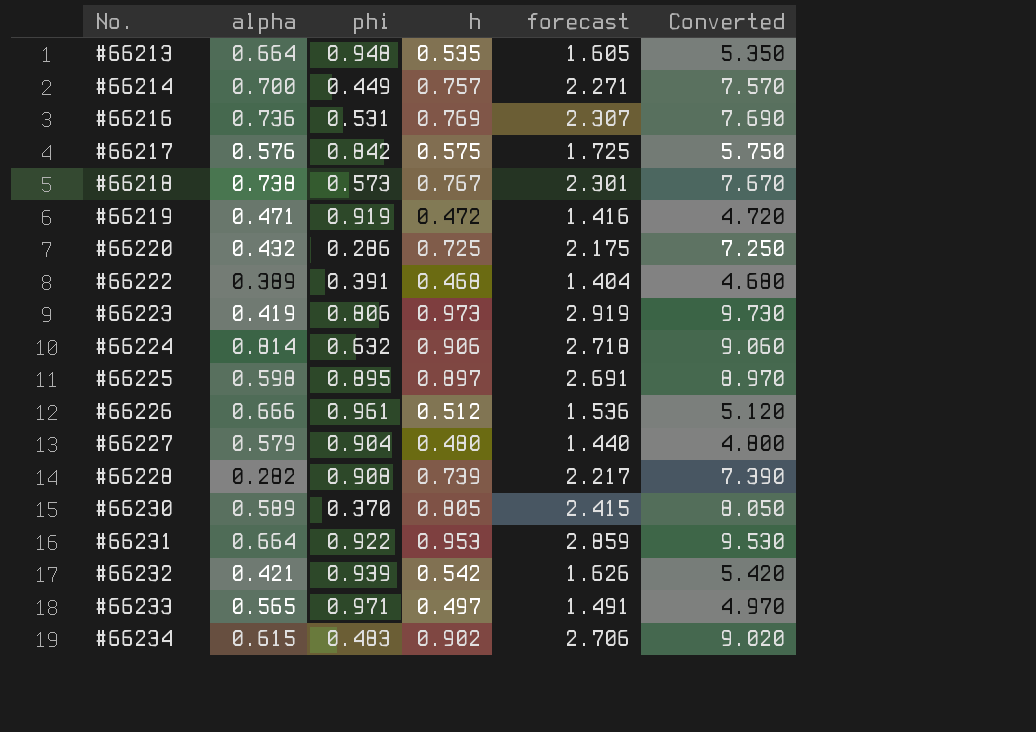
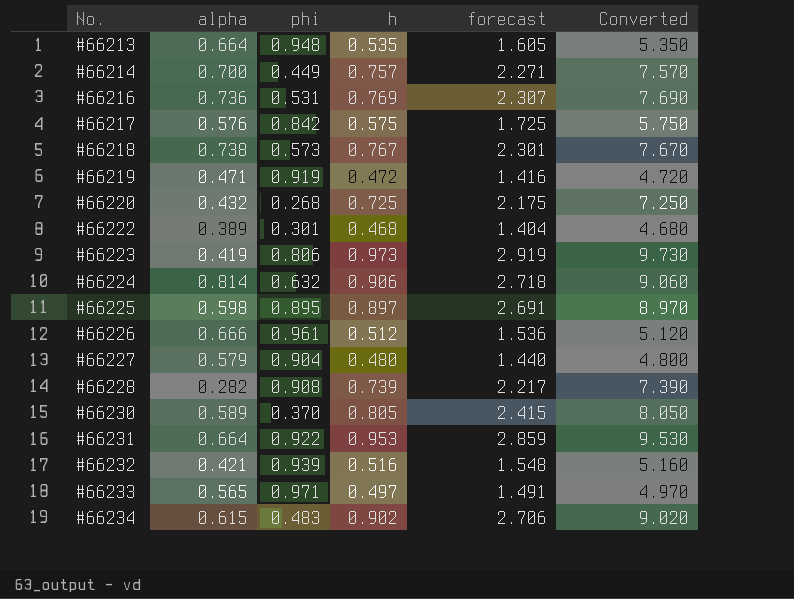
#66220 | phi: 0.286 -> 0.268
#66222 | phi: 0.391 -> 0.301
#66232 | h: 0.542 -> 0.516
#66232 | forecast: 1.626 -> 1.548
#66232 | Converted: 5.420 -> 5.160

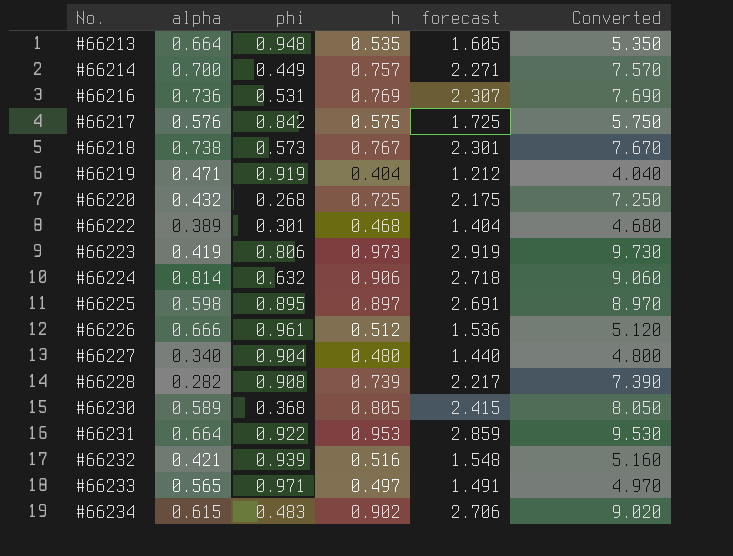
#66219 | h: 0.472 -> 0.404
#66219 | forecast: 1.416 -> 1.212
#66219 | Converted: 4.720 -> 4.040
#66227 | alpha: 0.579 -> 0.340
#66230 | phi: 0.370 -> 0.368

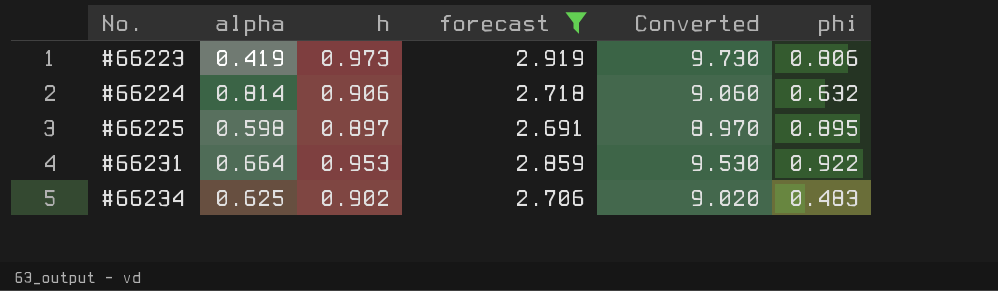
filter: none -> forecast >= 2.691
column phi | position: 3 -> 6
#66234 | alpha: 0.615 -> 0.625

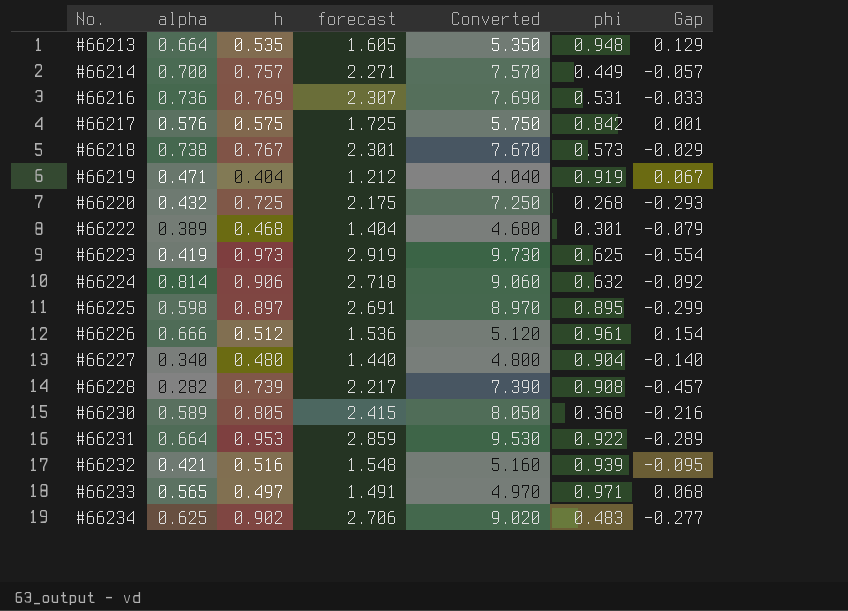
filter: forecast >= 2.691 -> none
column Gap | formula: none -> [alpha] - [h]
#66223 | phi: 0.806 -> 0.625

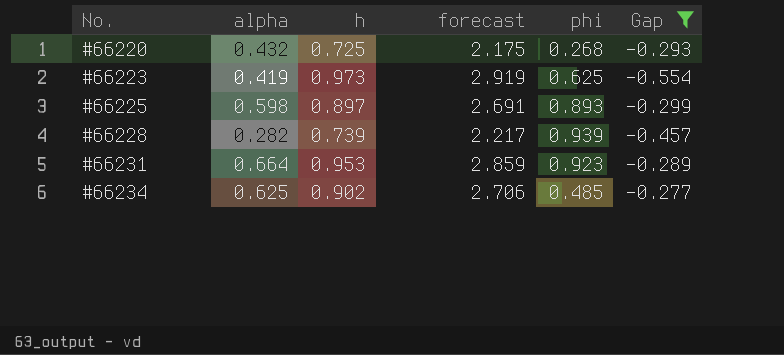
filter: none -> Gap <= -0.277
column Converted | formula: [h] * 10 -> none
#66225 | phi: 0.895 -> 0.893
#66228 | phi: 0.908 -> 0.939
#66231 | phi: 0.922 -> 0.923
#66234 | phi: 0.483 -> 0.485

